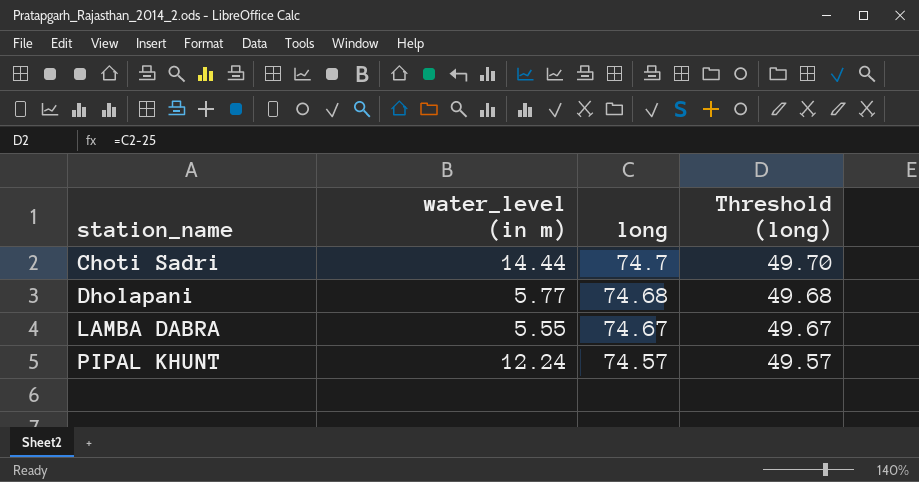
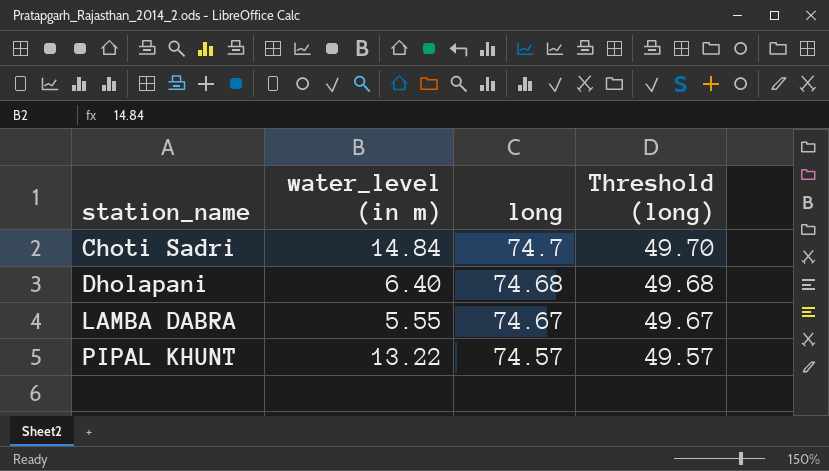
Choti Sadri | water_level (in m): 14.44 -> 14.84
Dholapani | water_level (in m): 5.77 -> 6.40
PIPAL KHUNT | water_level (in m): 12.24 -> 13.22

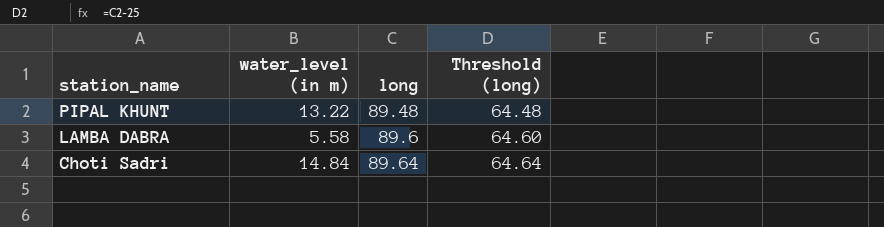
row order: station_name ascending -> station_name descending
row Dholapani: 6.40 | 74.68 | 49.68 -> none
PIPAL KHUNT | long: 74.57 -> 89.48
PIPAL KHUNT | Threshold (long): 49.57 -> 64.48
LAMBA DABRA | water_level (in m): 5.55 -> 5.58
LAMBA DABRA | long: 74.67 -> 89.6
LAMBA DABRA | Threshold (long): 49.67 -> 64.60
Choti Sadri | long: 74.7 -> 89.64
Choti Sadri | Threshold (long): 49.70 -> 64.64

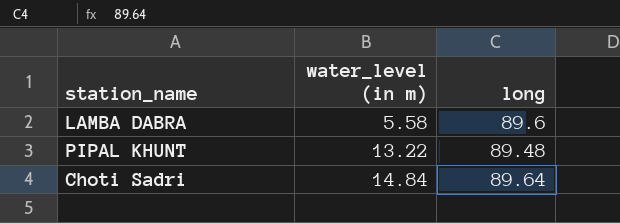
row order: station_name descending -> water_level (in m) ascending
column Threshold (long) | formula: [long] - 25 -> none

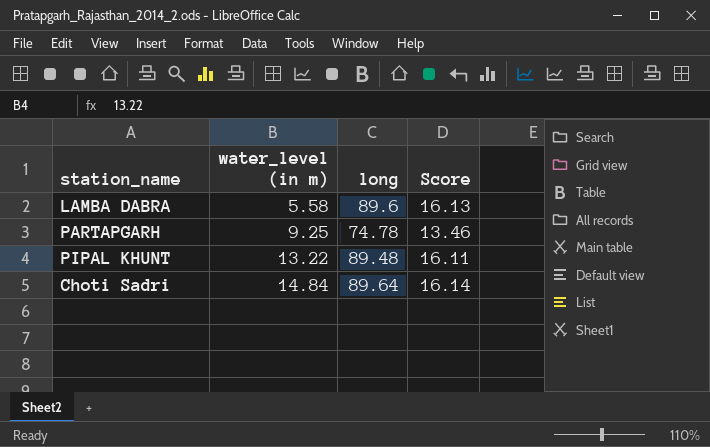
column Score | formula: none -> [long] * 0.18
row PARTAPGARH: none -> 9.25 | 74.78 | 13.46

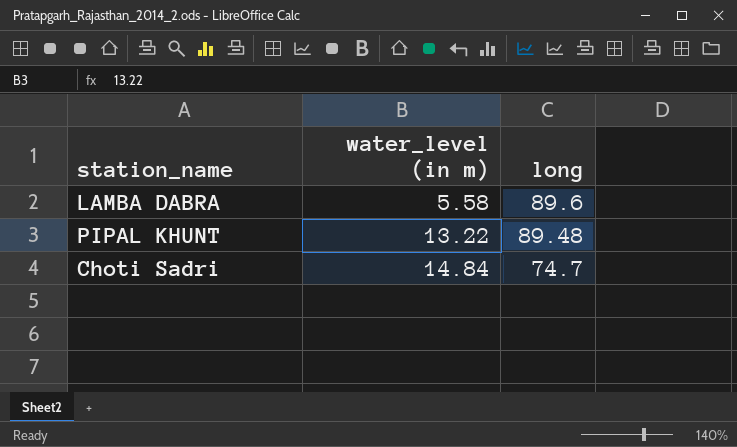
column Score | formula: [long] * 0.18 -> none
row PARTAPGARH: 9.25 | 74.78 | 13.46 -> none
Choti Sadri | long: 89.64 -> 74.7

